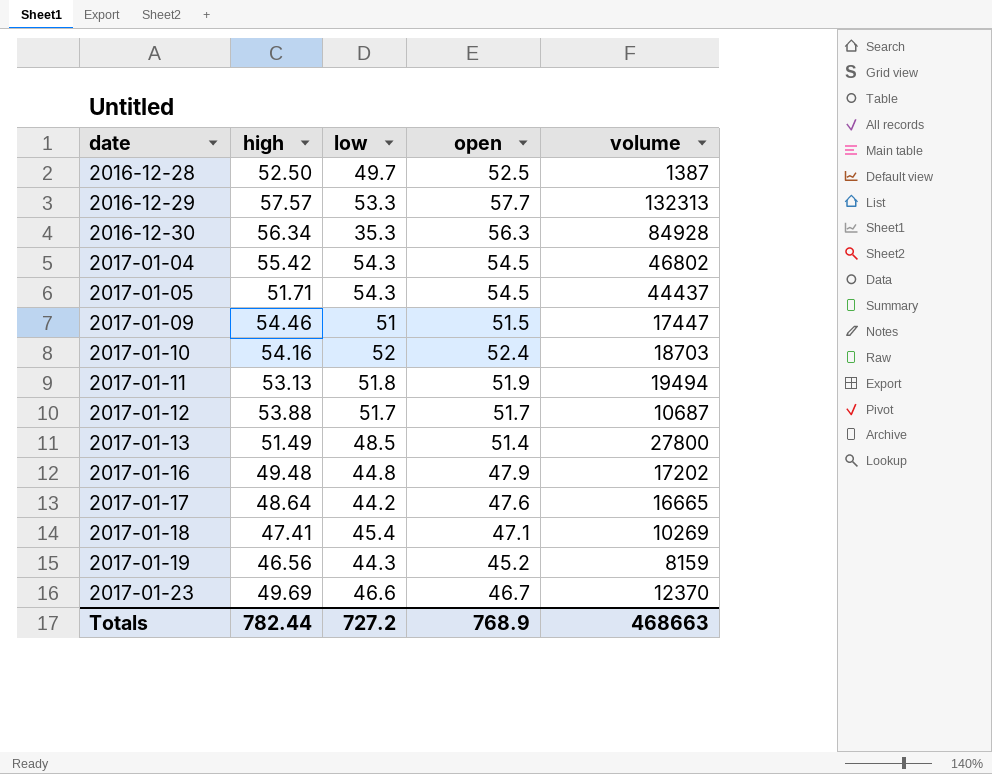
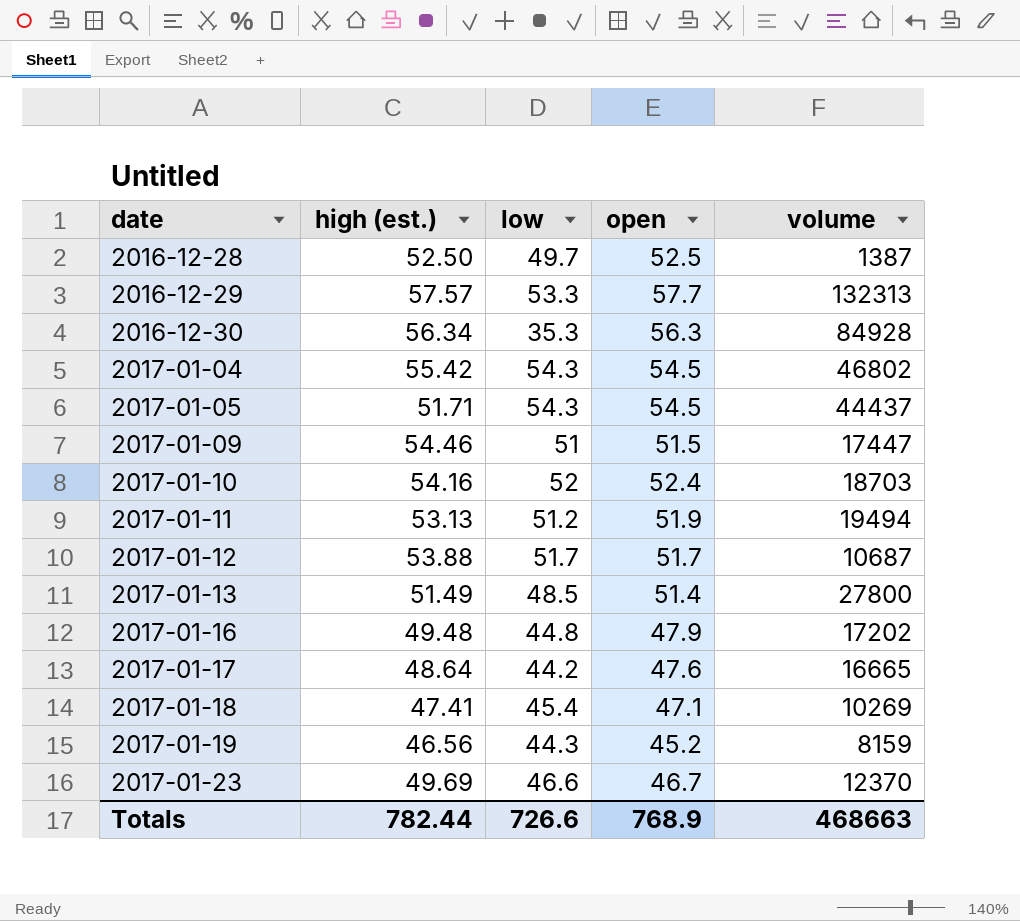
column name: high -> high (est.)
2017-01-11 | low: 51.8 -> 51.2
Totals | low: 727.2 -> 726.6

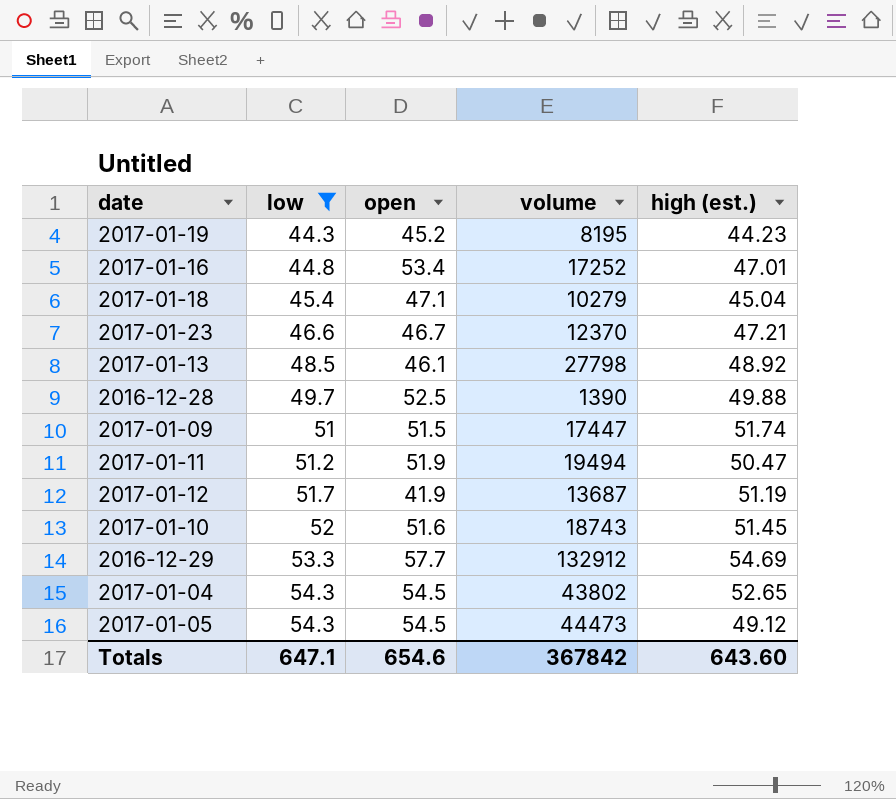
filter: none -> low >= 44.3
row order: date ascending -> low ascending
column high (est.) | position: 2 -> 5
2017-01-19 | volume: 8159 -> 8195
2017-01-19 | high (est.): 46.56 -> 44.23
2017-01-16 | open: 47.9 -> 53.4
2017-01-16 | volume: 17202 -> 17252
2017-01-16 | high (est.): 49.48 -> 47.01
2017-01-18 | volume: 10269 -> 10279
2017-01-18 | high (est.): 47.41 -> 45.04
2017-01-23 | high (est.): 49.69 -> 47.21
2017-01-13 | open: 51.4 -> 46.1
2017-01-13 | volume: 27800 -> 27798
2017-01-13 | high (est.): 51.49 -> 48.92
2016-12-28 | volume: 1387 -> 1390
2016-12-28 | high (est.): 52.50 -> 49.88
2017-01-09 | high (est.): 54.46 -> 51.74
2017-01-11 | high (est.): 53.13 -> 50.47
2017-01-12 | open: 51.7 -> 41.9
2017-01-12 | volume: 10687 -> 13687
2017-01-12 | high (est.): 53.88 -> 51.19
2017-01-10 | open: 52.4 -> 51.6
2017-01-10 | volume: 18703 -> 18743
2017-01-10 | high (est.): 54.16 -> 51.45
2016-12-29 | volume: 132313 -> 132912
2016-12-29 | high (est.): 57.57 -> 54.69
2017-01-04 | volume: 46802 -> 43802
2017-01-04 | high (est.): 55.42 -> 52.65
2017-01-05 | volume: 44437 -> 44473
2017-01-05 | high (est.): 51.71 -> 49.12
Totals | low: 726.6 -> 647.1
Totals | open: 768.9 -> 654.6
Totals | volume: 468663 -> 367842
Totals | high (est.): 782.44 -> 643.60

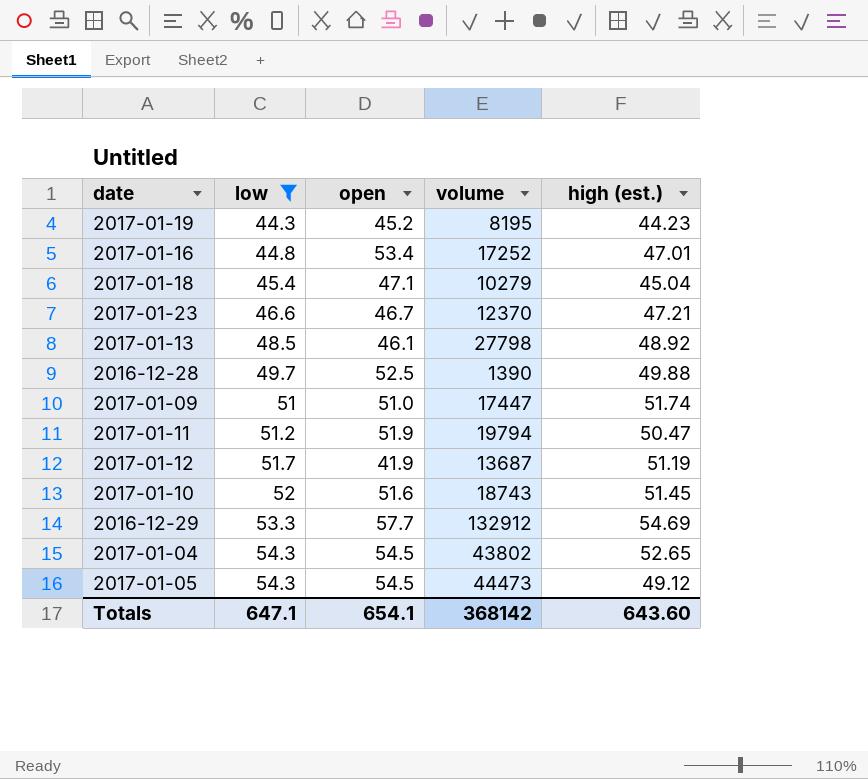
2017-01-09 | open: 51.5 -> 51.0
2017-01-11 | volume: 19494 -> 19794
Totals | open: 654.6 -> 654.1
Totals | volume: 367842 -> 368142

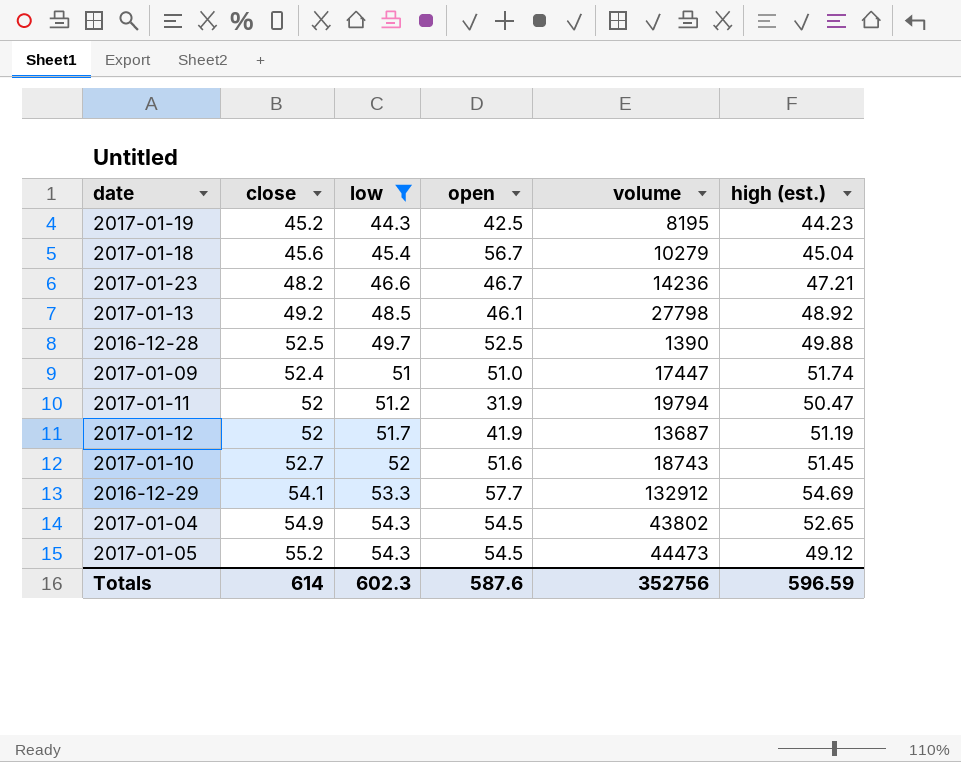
column close | position: none -> 2
row 2017-01-16: 44.8 | 53.4 | 17252 | 47.01 -> none
2017-01-19 | open: 45.2 -> 42.5
2017-01-18 | open: 47.1 -> 56.7
2017-01-23 | volume: 12370 -> 14236
2017-01-11 | open: 51.9 -> 31.9
Totals | low: 647.1 -> 602.3
Totals | open: 654.1 -> 587.6
Totals | volume: 368142 -> 352756
Totals | high (est.): 643.60 -> 596.59

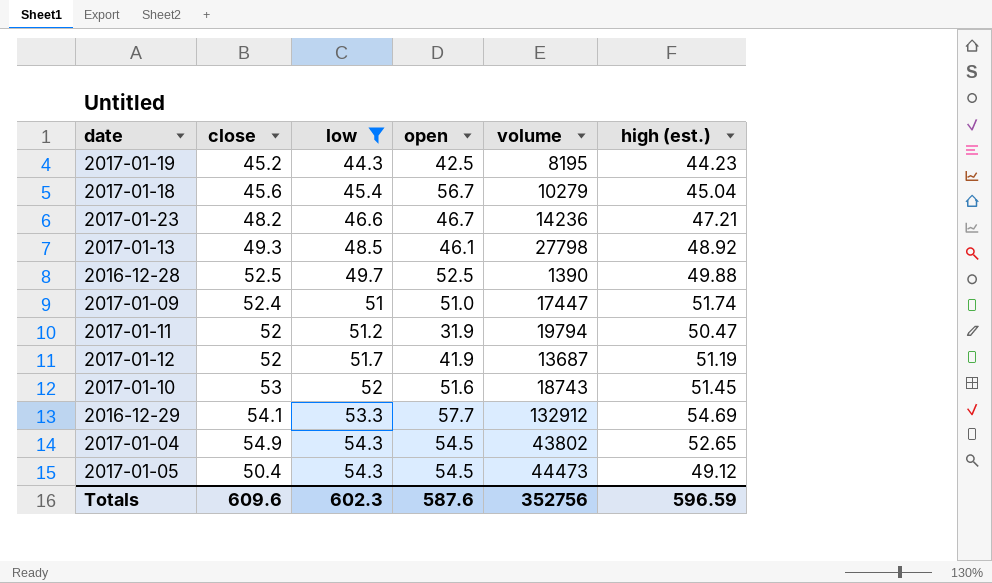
2017-01-13 | close: 49.2 -> 49.3
2017-01-10 | close: 52.7 -> 53
2017-01-05 | close: 55.2 -> 50.4
Totals | close: 614 -> 609.6

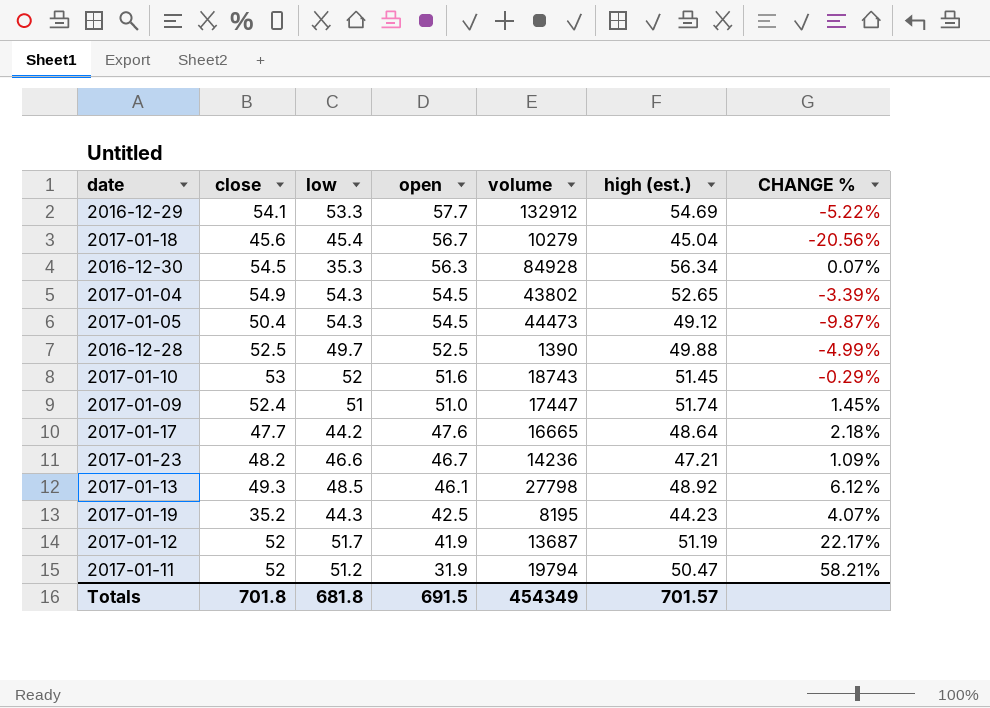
filter: low >= 44.3 -> none
row order: low ascending -> open descending
column CHANGE % | formula: none -> ([high (est.)] - [open]) / [open]
2017-01-19 | close: 45.2 -> 35.2
Totals | close: 609.6 -> 701.8
Totals | low: 602.3 -> 681.8
Totals | open: 587.6 -> 691.5
Totals | volume: 352756 -> 454349
Totals | high (est.): 596.59 -> 701.57

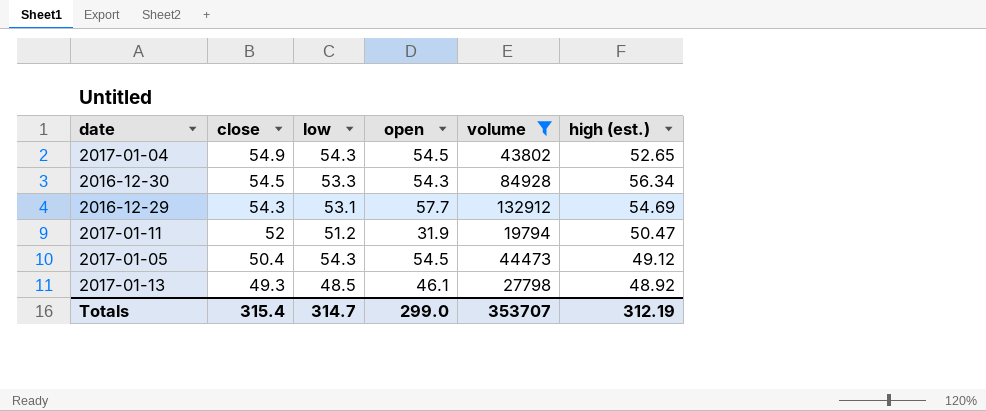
filter: none -> volume >= 19794
row order: open descending -> close descending
column CHANGE % | formula: ([high (est.)] - [open]) / [open] -> none
2016-12-30 | low: 35.3 -> 53.3
2016-12-30 | open: 56.3 -> 54.3
2016-12-29 | close: 54.1 -> 54.3
2016-12-29 | low: 53.3 -> 53.1
Totals | close: 701.8 -> 315.4
Totals | low: 681.8 -> 314.7
Totals | open: 691.5 -> 299.0
Totals | volume: 454349 -> 353707
Totals | high (est.): 701.57 -> 312.19

